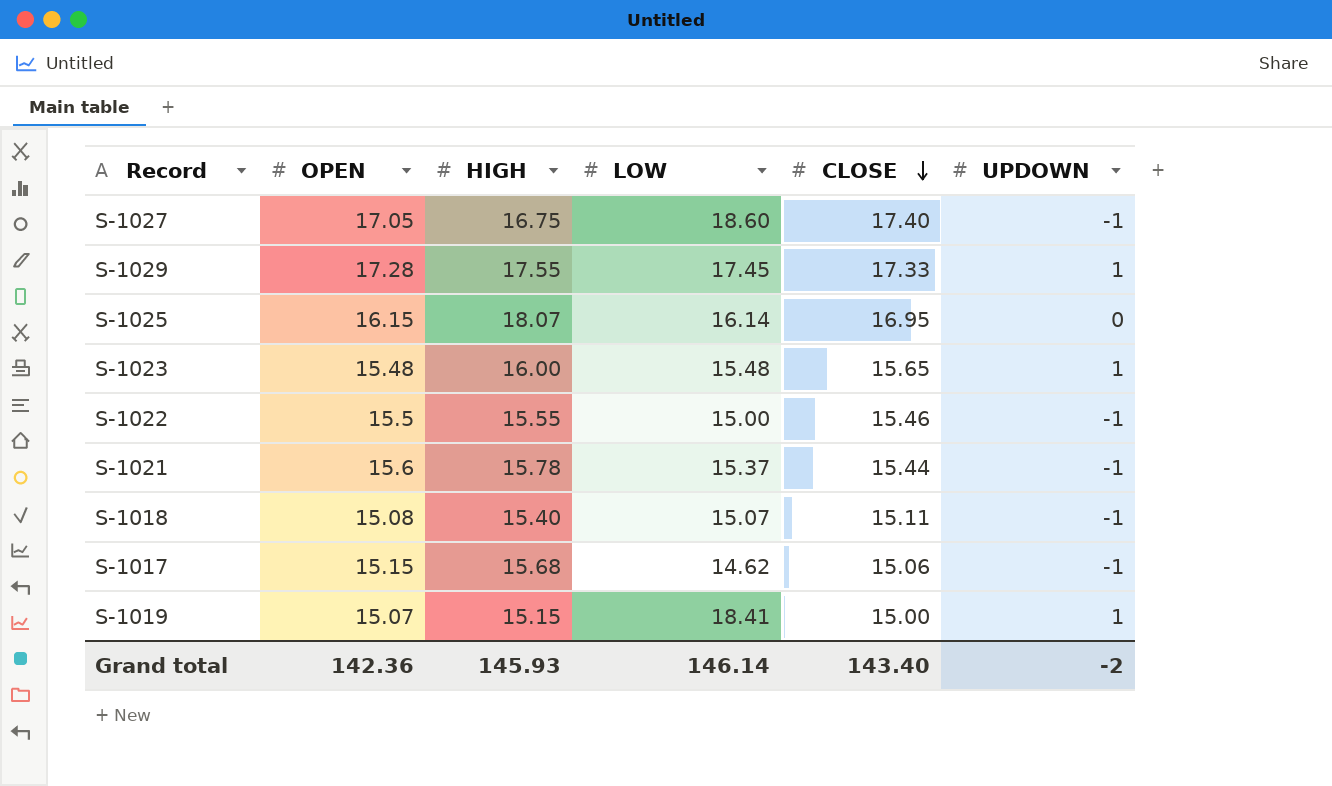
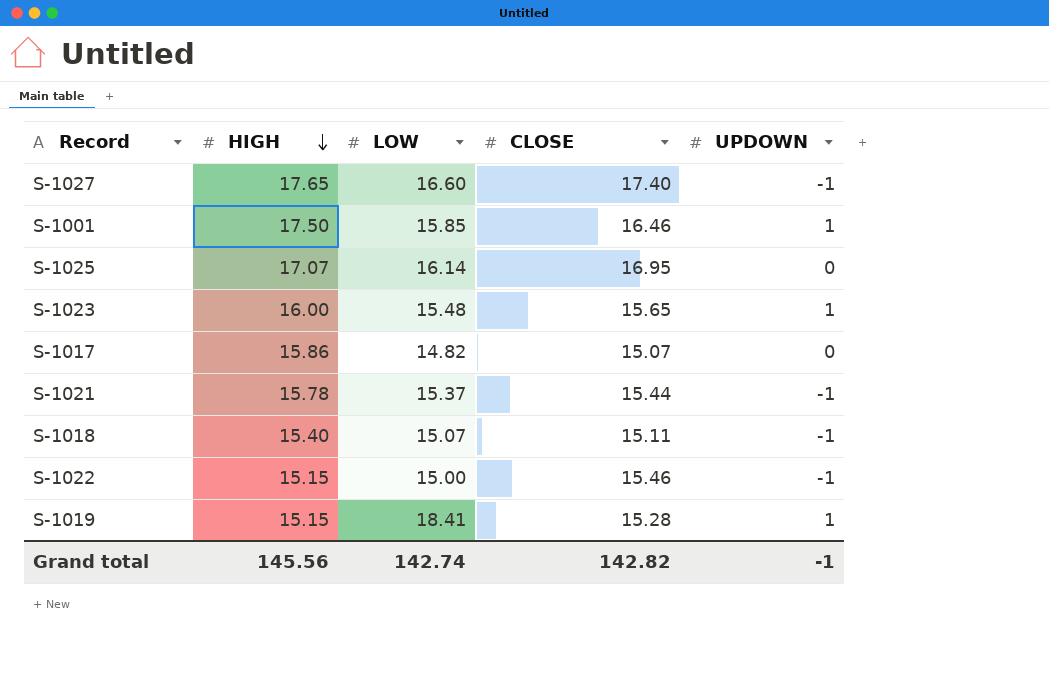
row order: CLOSE descending -> HIGH descending
column OPEN | position: 2 -> none
row S-1029: 17.28 | 17.55 | 17.45 | 17.33 | 1 -> none
S-1027 | HIGH: 16.75 -> 17.65
S-1027 | LOW: 18.60 -> 16.60
row S-1001: none -> 17.50 | 15.85 | 16.46 | 1
S-1025 | HIGH: 18.07 -> 17.07
S-1017 | HIGH: 15.68 -> 15.86
S-1017 | LOW: 14.62 -> 14.82
S-1017 | CLOSE: 15.06 -> 15.07
S-1017 | UPDOWN: -1 -> 0
S-1022 | HIGH: 15.55 -> 15.15
S-1019 | CLOSE: 15.00 -> 15.28
Grand total | HIGH: 145.93 -> 145.56
Grand total | LOW: 146.14 -> 142.74
Grand total | CLOSE: 143.40 -> 142.82
Grand total | UPDOWN: -2 -> -1

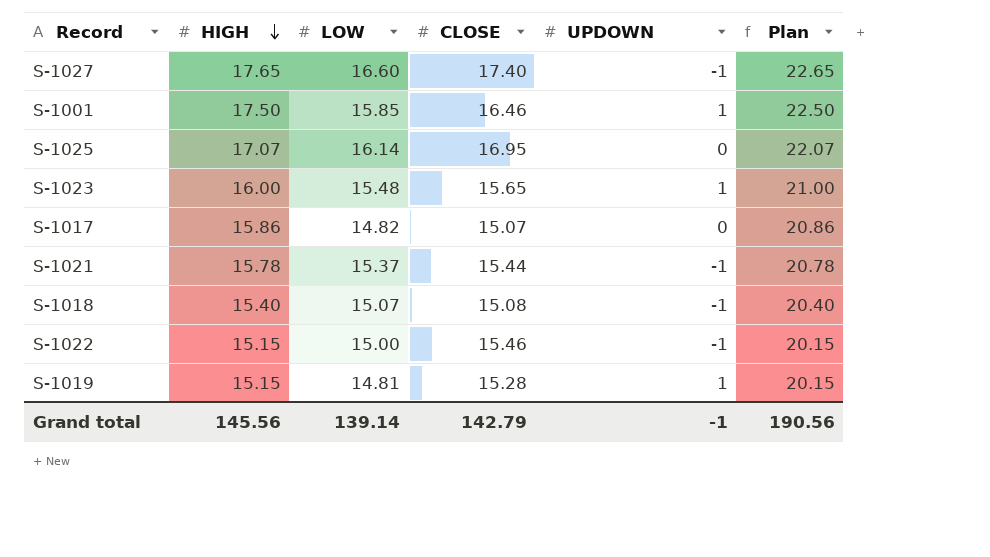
column Plan | formula: none -> [HIGH] + 5
S-1018 | CLOSE: 15.11 -> 15.08
S-1019 | LOW: 18.41 -> 14.81
Grand total | LOW: 142.74 -> 139.14
Grand total | CLOSE: 142.82 -> 142.79

